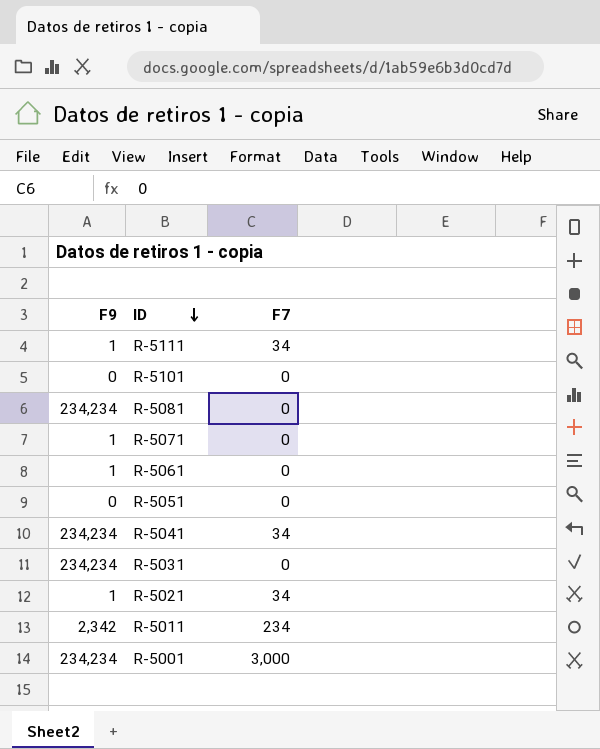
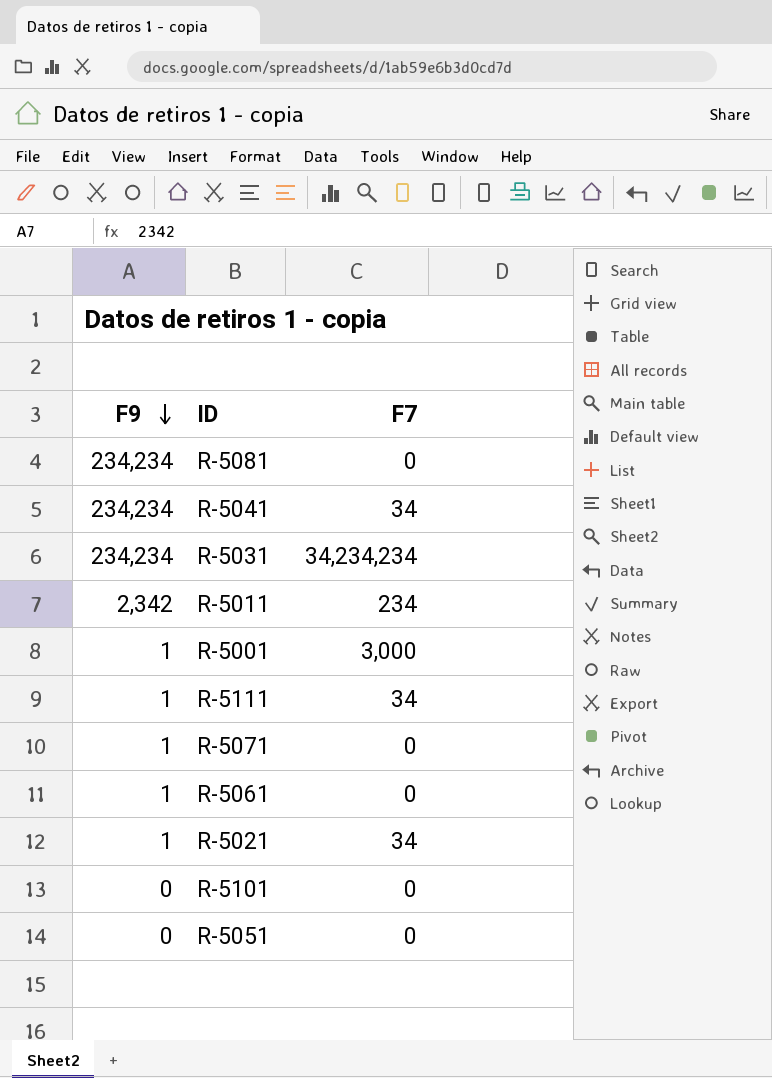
row order: ID descending -> F9 descending
R-5031 | F7: 0 -> 34,234,234
R-5001 | F9: 234,234 -> 1

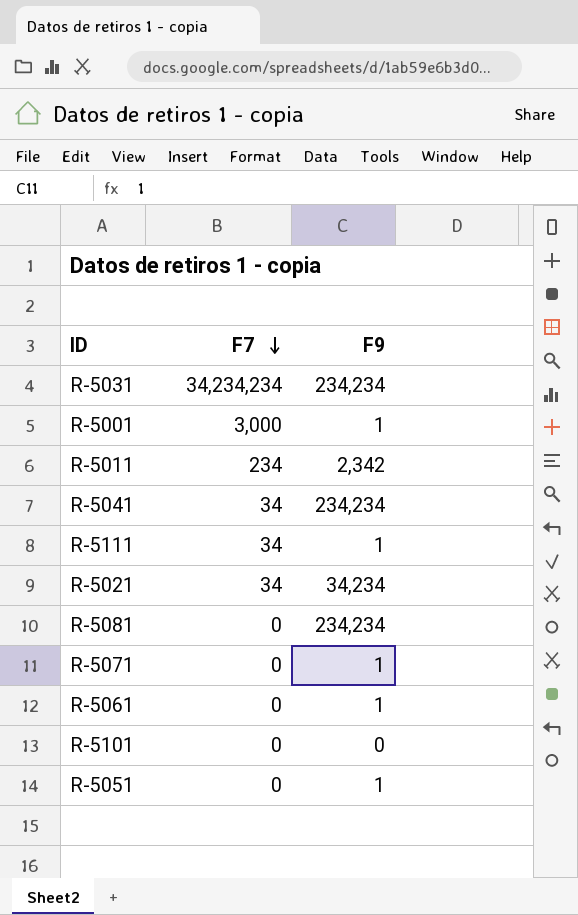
row order: F9 descending -> F7 descending
column F9 | position: 1 -> 3
R-5021 | F9: 1 -> 34,234
R-5051 | F9: 0 -> 1

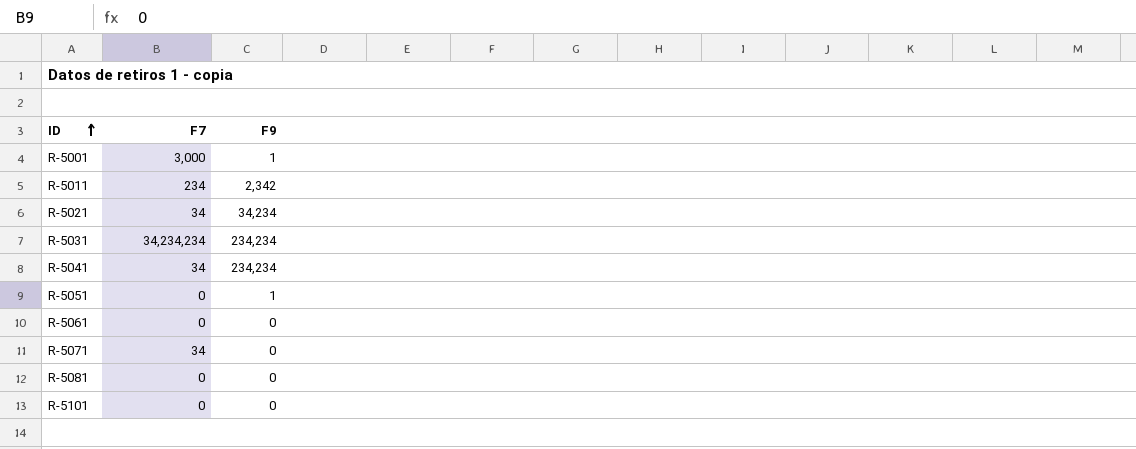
row order: F7 descending -> ID ascending
row R-5111: 34 | 1 -> none
R-5061 | F9: 1 -> 0
R-5071 | F7: 0 -> 34
R-5071 | F9: 1 -> 0
R-5081 | F9: 234,234 -> 0

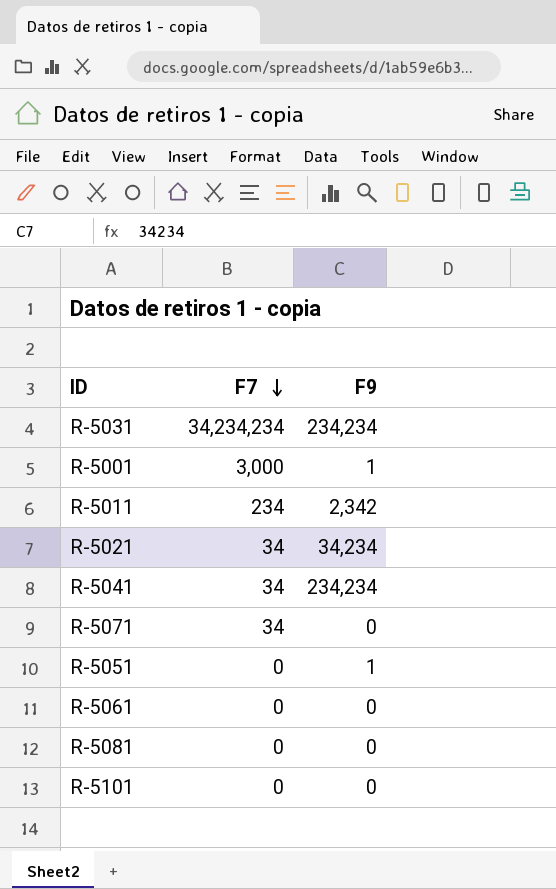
row order: ID ascending -> F7 descending

